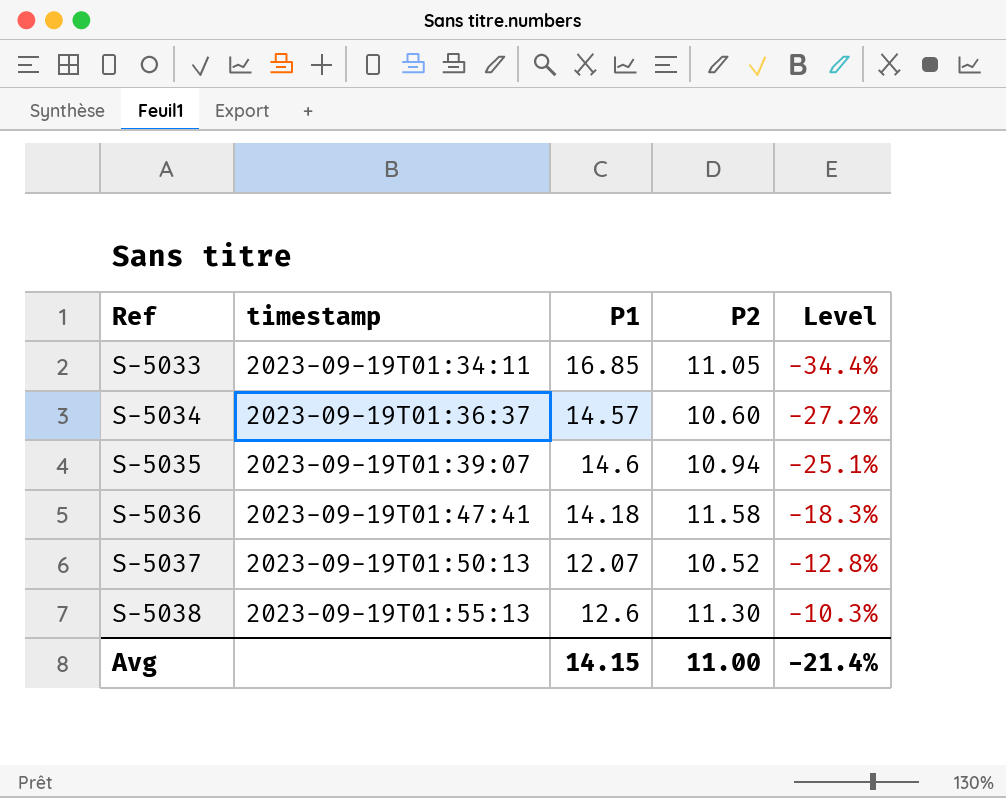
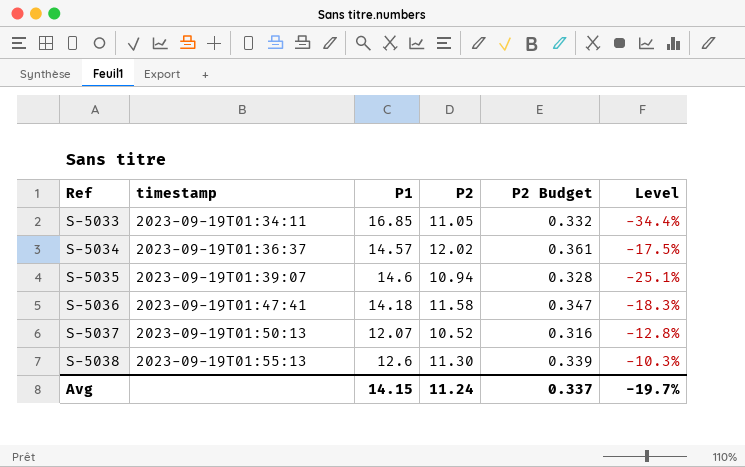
column P2 Budget | formula: none -> [P2] * 0.03
S-5034 | P2: 10.60 -> 12.02
S-5034 | Level: -27.2% -> -17.5%
Avg | P2: 11.00 -> 11.24
Avg | Level: -21.4% -> -19.7%

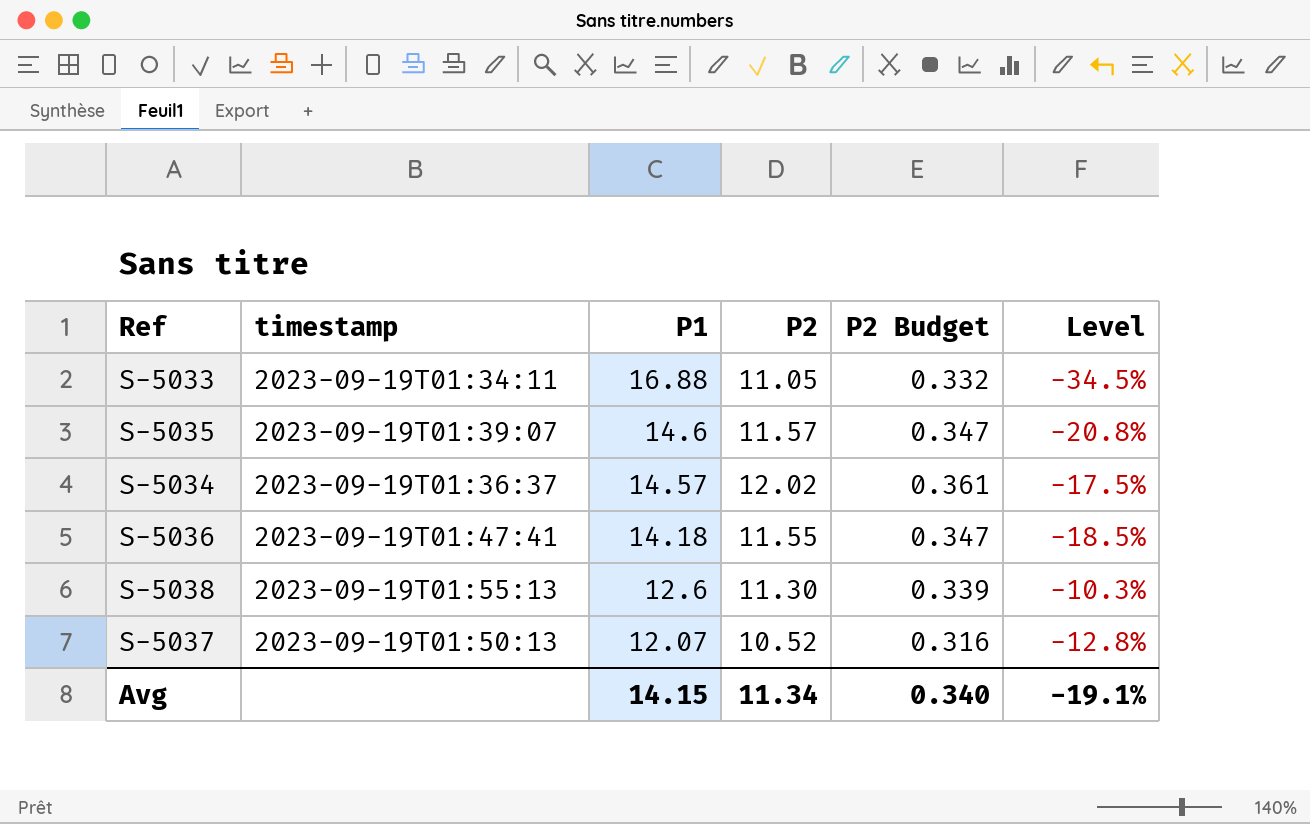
row order: Ref ascending -> P1 descending
S-5033 | P1: 16.85 -> 16.88
S-5033 | Level: -34.4% -> -34.5%
S-5035 | P2: 10.94 -> 11.57
S-5035 | P2 Budget: 0.328 -> 0.347
S-5035 | Level: -25.1% -> -20.8%
S-5036 | P2: 11.58 -> 11.55
S-5036 | Level: -18.3% -> -18.5%
Avg | P2: 11.24 -> 11.34
Avg | P2 Budget: 0.337 -> 0.340
Avg | Level: -19.7% -> -19.1%

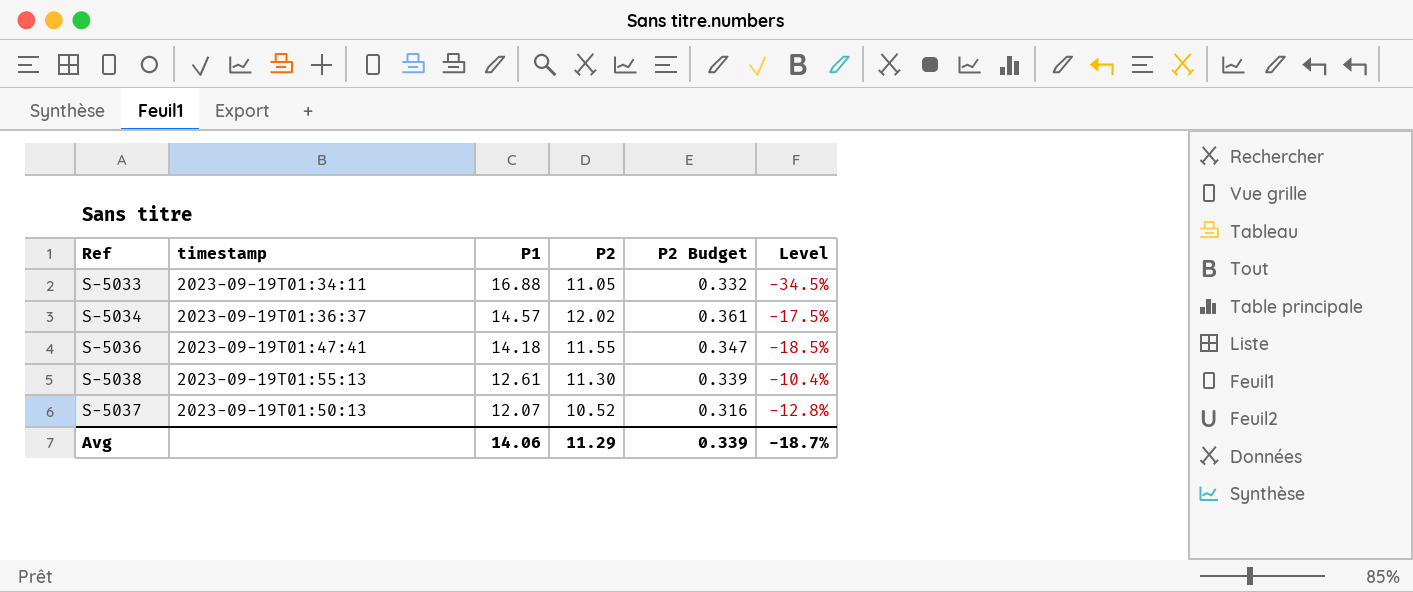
row S-5035: 2023-09-19T01:39:07 | 14.6 | 11.57 | 0.347 | -20.8% -> none
S-5038 | P1: 12.6 -> 12.61
S-5038 | Level: -10.3% -> -10.4%
Avg | P1: 14.15 -> 14.06
Avg | P2: 11.34 -> 11.29
Avg | P2 Budget: 0.340 -> 0.339
Avg | Level: -19.1% -> -18.7%

